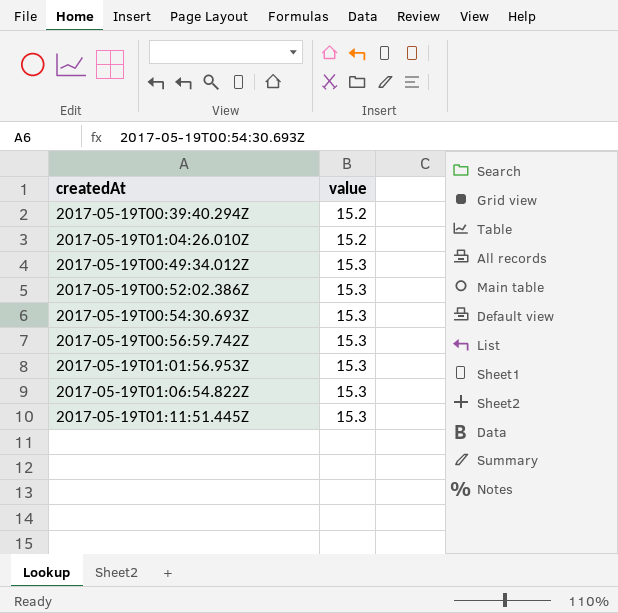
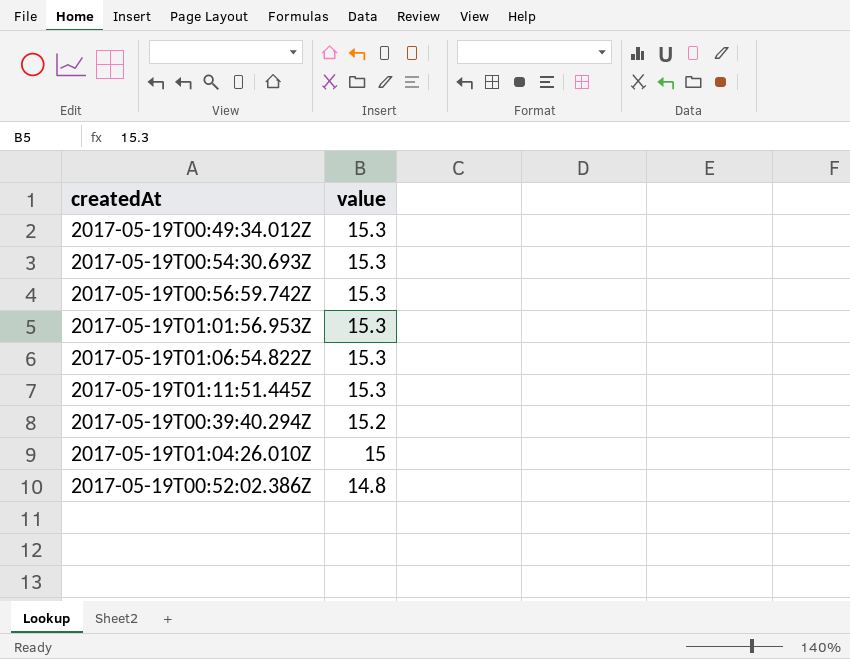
row order: value ascending -> value descending
2017-05-19T01:04:26.010Z | value: 15.2 -> 15
2017-05-19T00:52:02.386Z | value: 15.3 -> 14.8

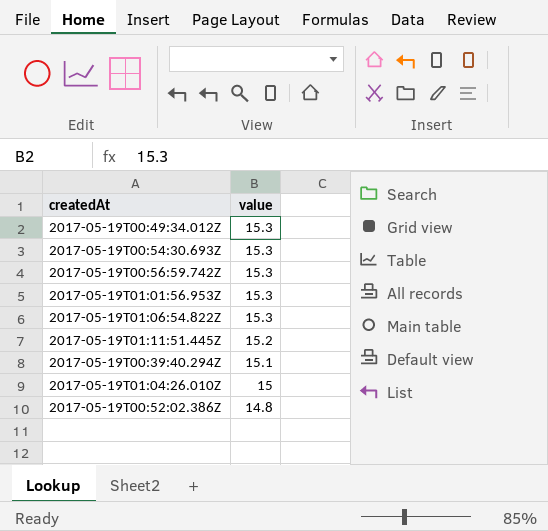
2017-05-19T01:11:51.445Z | value: 15.3 -> 15.2
2017-05-19T00:39:40.294Z | value: 15.2 -> 15.1

